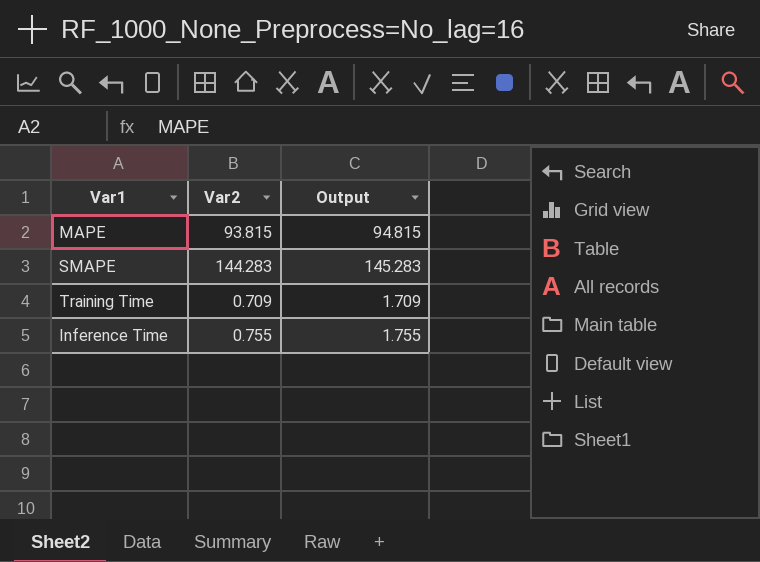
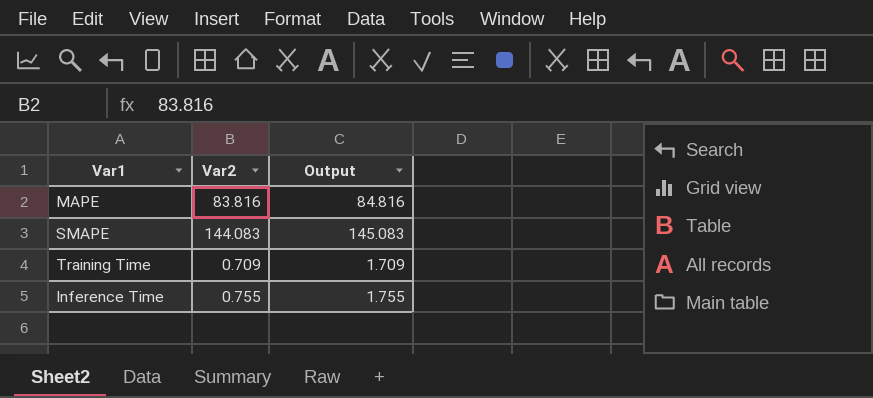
MAPE | Var2: 93.815 -> 83.816
MAPE | Output: 94.815 -> 84.816
SMAPE | Var2: 144.283 -> 144.083
SMAPE | Output: 145.283 -> 145.083

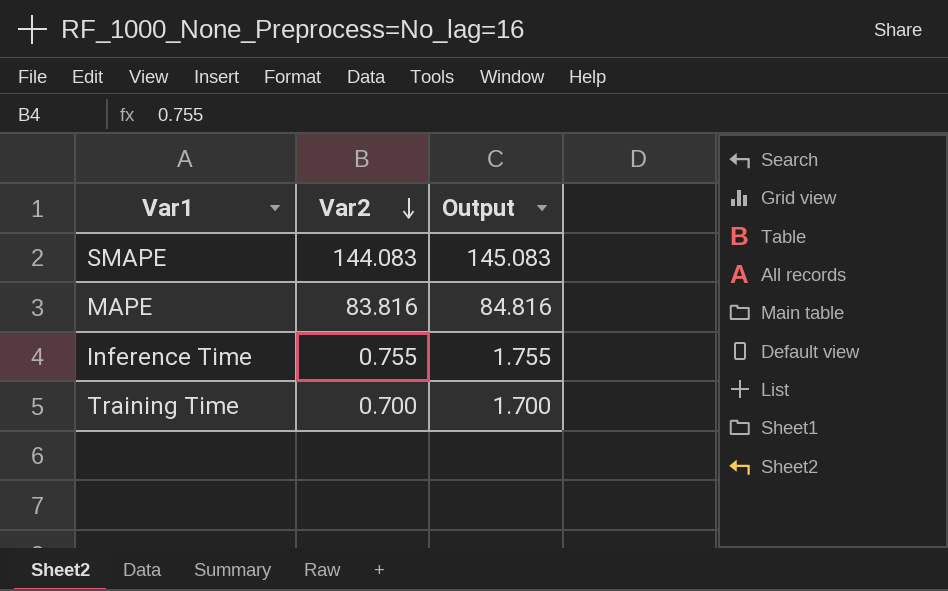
row order: none -> Var2 descending
Training Time | Var2: 0.709 -> 0.700
Training Time | Output: 1.709 -> 1.700

